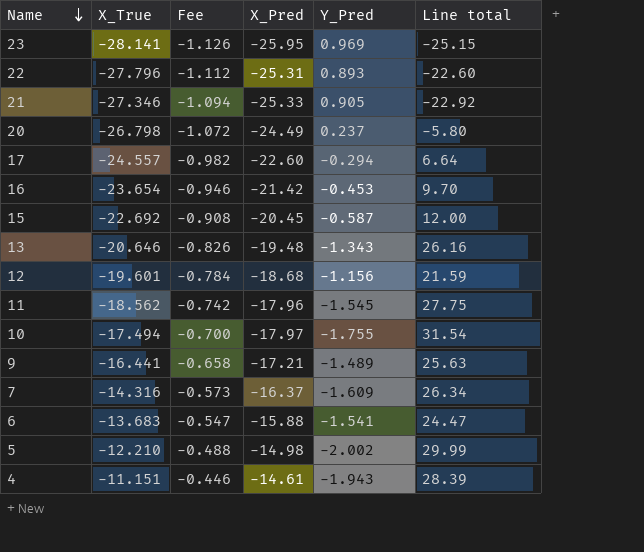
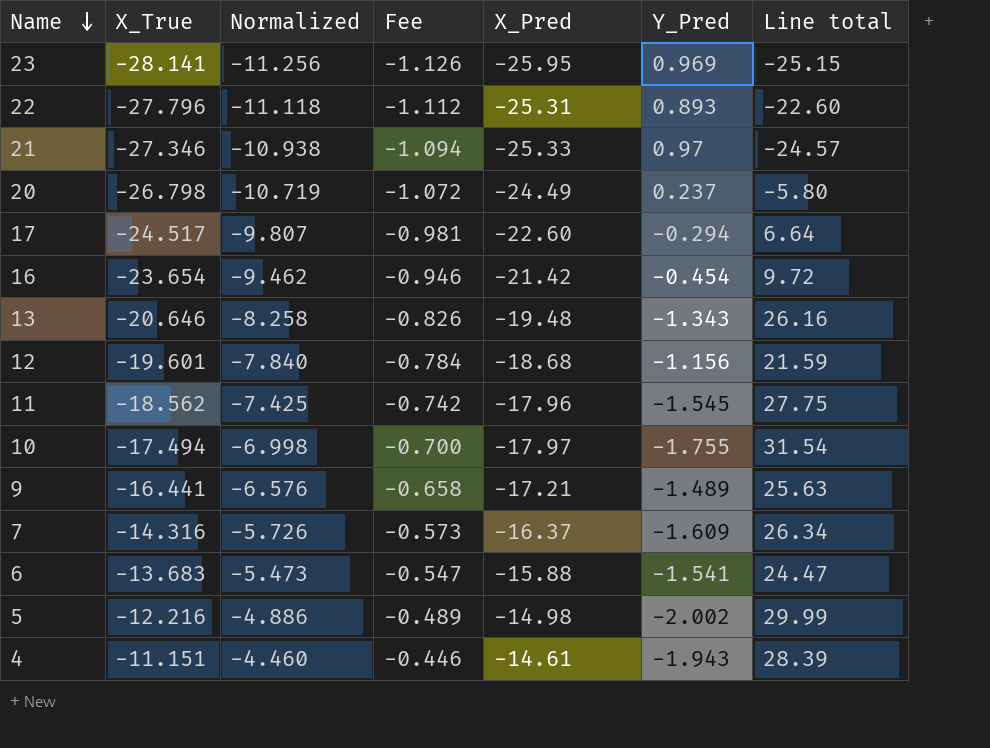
column Normalized | formula: none -> [X_True] * 0.4
row 15: -22.692 | -0.908 | -20.45 | -0.587 | 12.00 -> none
21 | Y_Pred: 0.905 -> 0.97
21 | Line total: -22.92 -> -24.57
17 | X_True: -24.557 -> -24.517
17 | Fee: -0.982 -> -0.981
16 | Y_Pred: -0.453 -> -0.454
16 | Line total: 9.70 -> 9.72
5 | X_True: -12.210 -> -12.216
5 | Fee: -0.488 -> -0.489

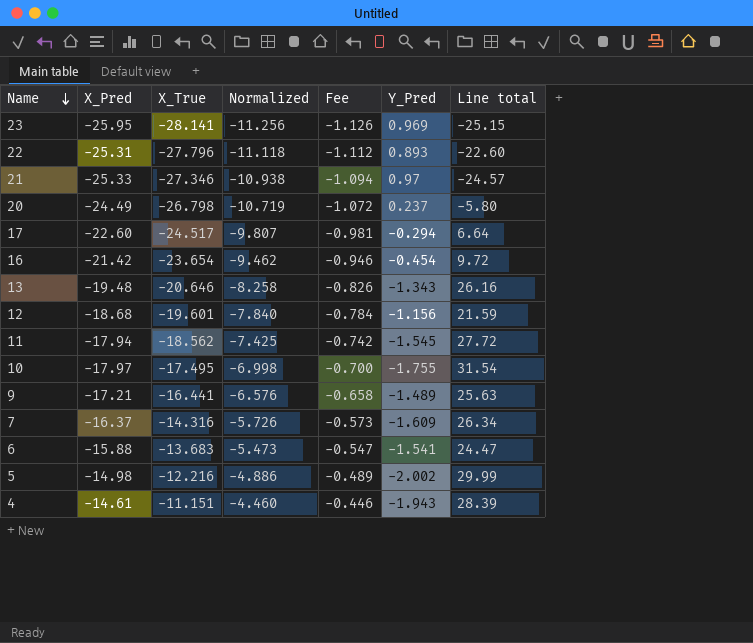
column X_Pred | position: 5 -> 2
11 | X_Pred: -17.96 -> -17.94
11 | Line total: 27.75 -> 27.72
10 | X_True: -17.494 -> -17.495

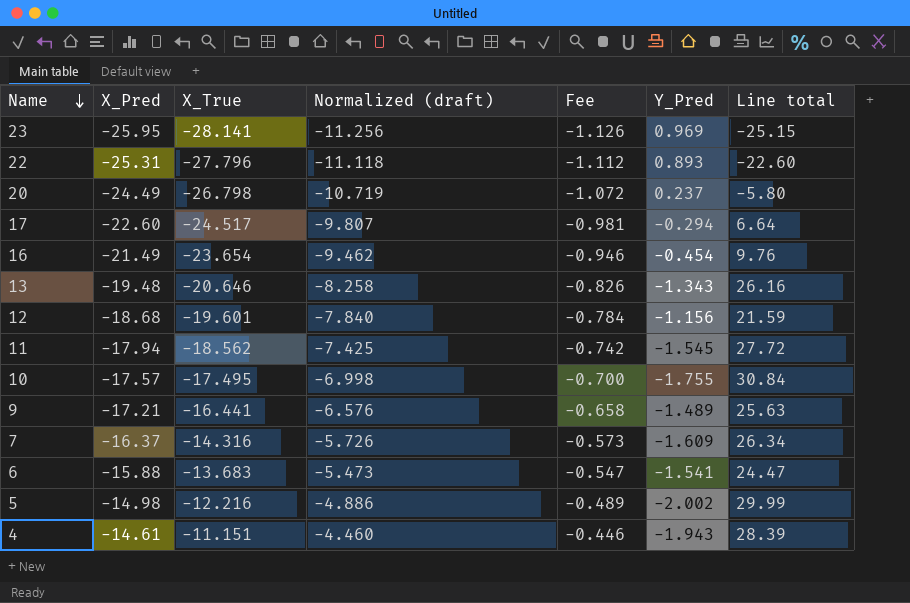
column name: Normalized -> Normalized (draft)
row 21: -25.33 | -27.346 | -10.938 | -1.094 | 0.97 | -24.57 -> none
16 | X_Pred: -21.42 -> -21.49
16 | Line total: 9.72 -> 9.76
10 | X_Pred: -17.97 -> -17.57
10 | Line total: 31.54 -> 30.84

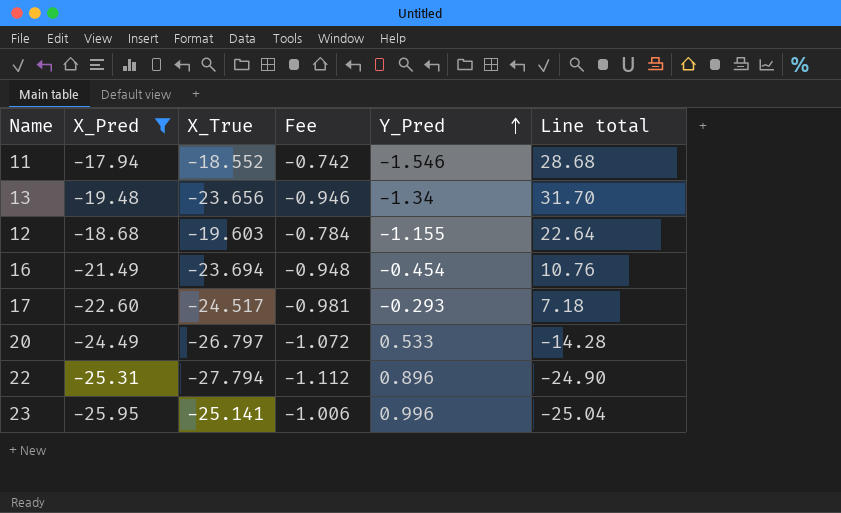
filter: none -> X_Pred <= -17.94
row order: Name descending -> Y_Pred ascending
column Normalized (draft) | formula: [X_True] * 0.4 -> none
column Line total | formula: [X_Pred] * [Y_Pred] -> [X_True] * [Y_Pred]
11 | X_True: -18.562 -> -18.552
11 | Y_Pred: -1.545 -> -1.546
13 | X_True: -20.646 -> -23.656
13 | Fee: -0.826 -> -0.946
13 | Y_Pred: -1.343 -> -1.34
12 | X_True: -19.601 -> -19.603
12 | Y_Pred: -1.156 -> -1.155
16 | X_True: -23.654 -> -23.694
16 | Fee: -0.946 -> -0.948
17 | Y_Pred: -0.294 -> -0.293
20 | X_True: -26.798 -> -26.797
20 | Y_Pred: 0.237 -> 0.533
22 | X_True: -27.796 -> -27.794
22 | Y_Pred: 0.893 -> 0.896
23 | X_True: -28.141 -> -25.141
23 | Fee: -1.126 -> -1.006
23 | Y_Pred: 0.969 -> 0.996

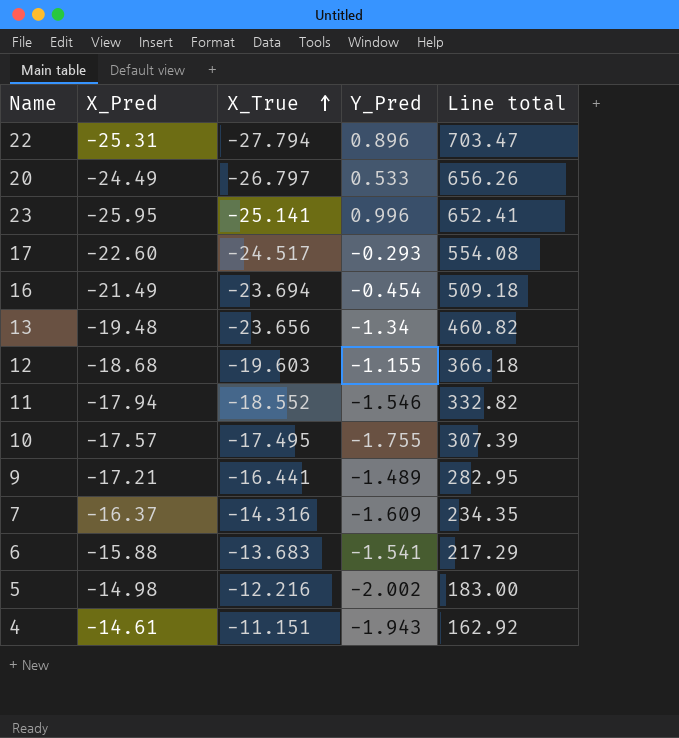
filter: X_Pred <= -17.94 -> none
row order: Y_Pred ascending -> X_True ascending
column Fee | formula: [X_True] * 0.04 -> none
column Line total | formula: [X_True] * [Y_Pred] -> [X_Pred] * [X_True]

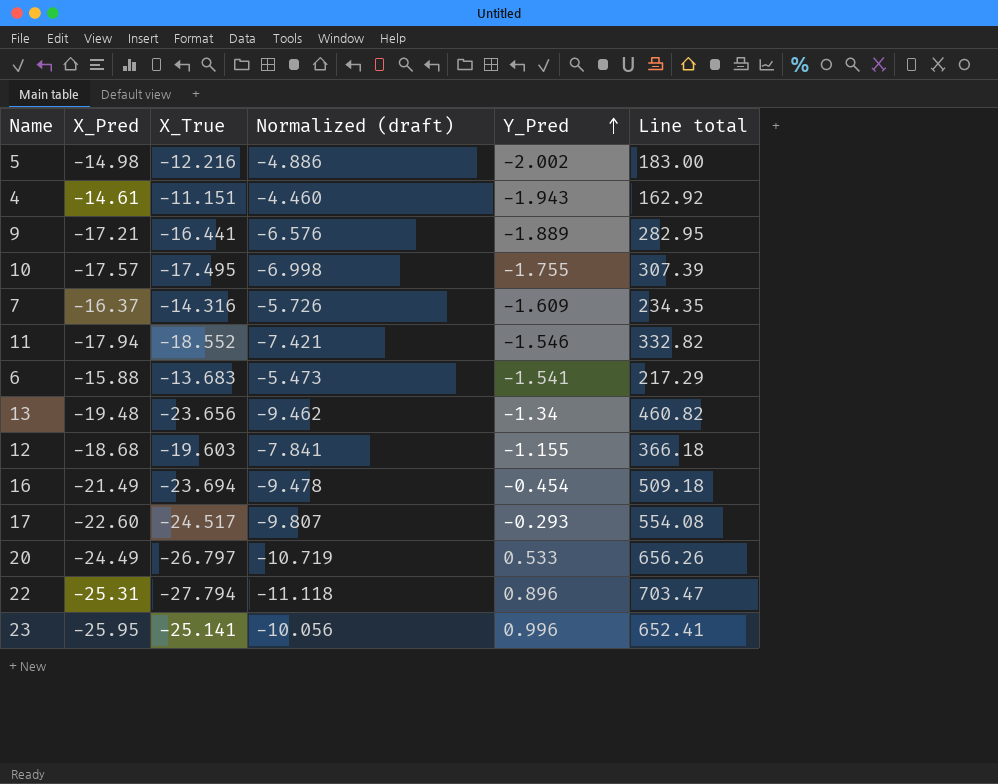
row order: X_True ascending -> Y_Pred ascending
column Normalized (draft) | formula: none -> [X_True] * 0.4
9 | Y_Pred: -1.489 -> -1.889

